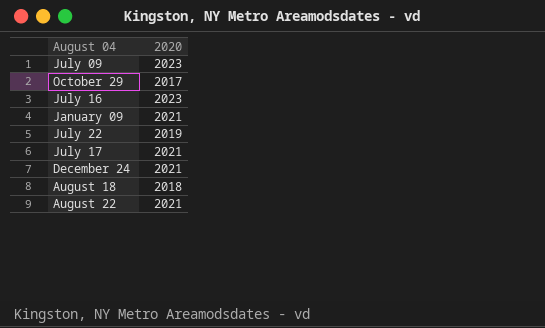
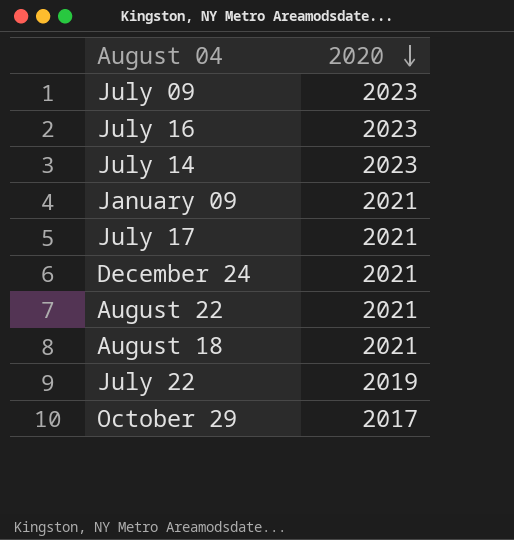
row order: none -> 2020 descending
row July 14: none -> 2023
August 18 | 2020: 2018 -> 2021

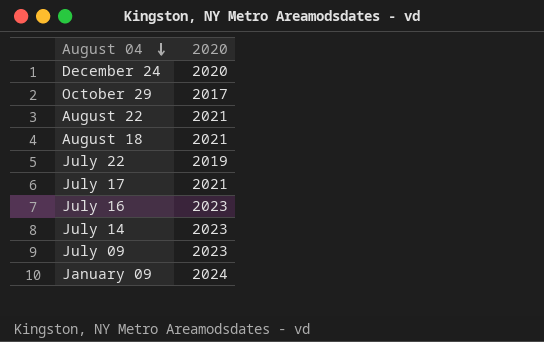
row order: 2020 descending -> August 04 descending
December 24 | 2020: 2021 -> 2020
January 09 | 2020: 2021 -> 2024

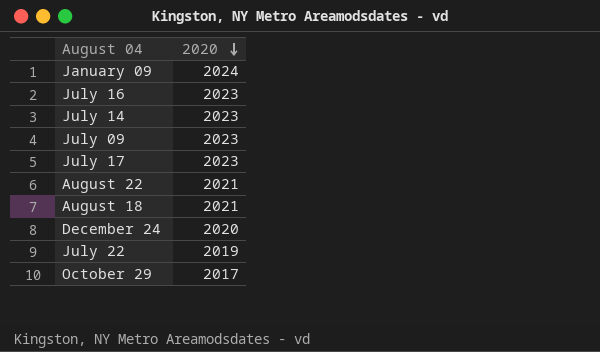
row order: August 04 descending -> 2020 descending
July 17 | 2020: 2021 -> 2023

